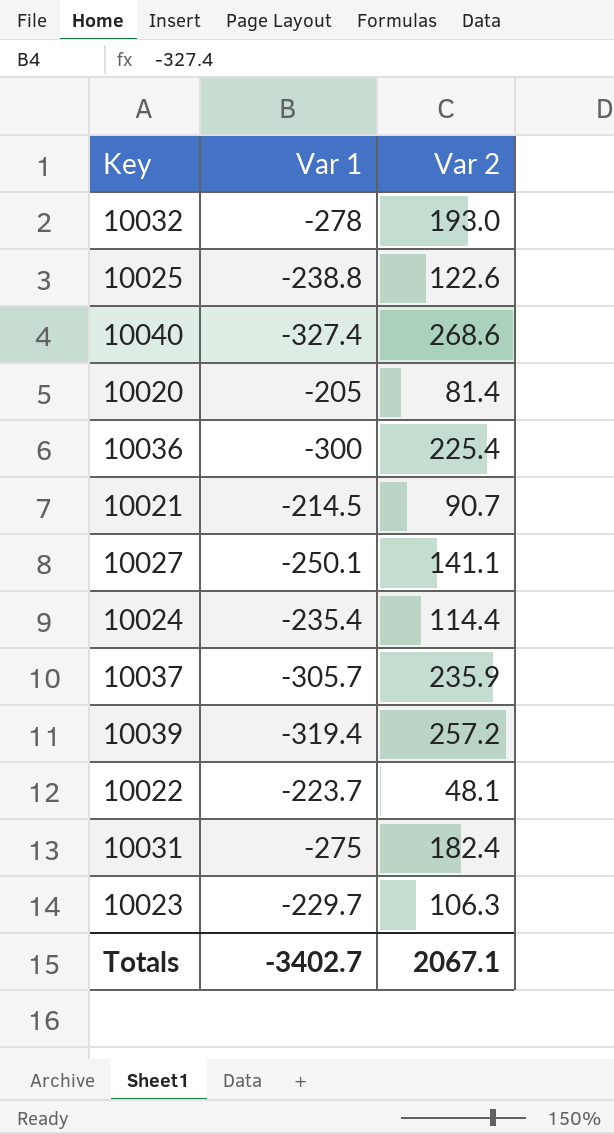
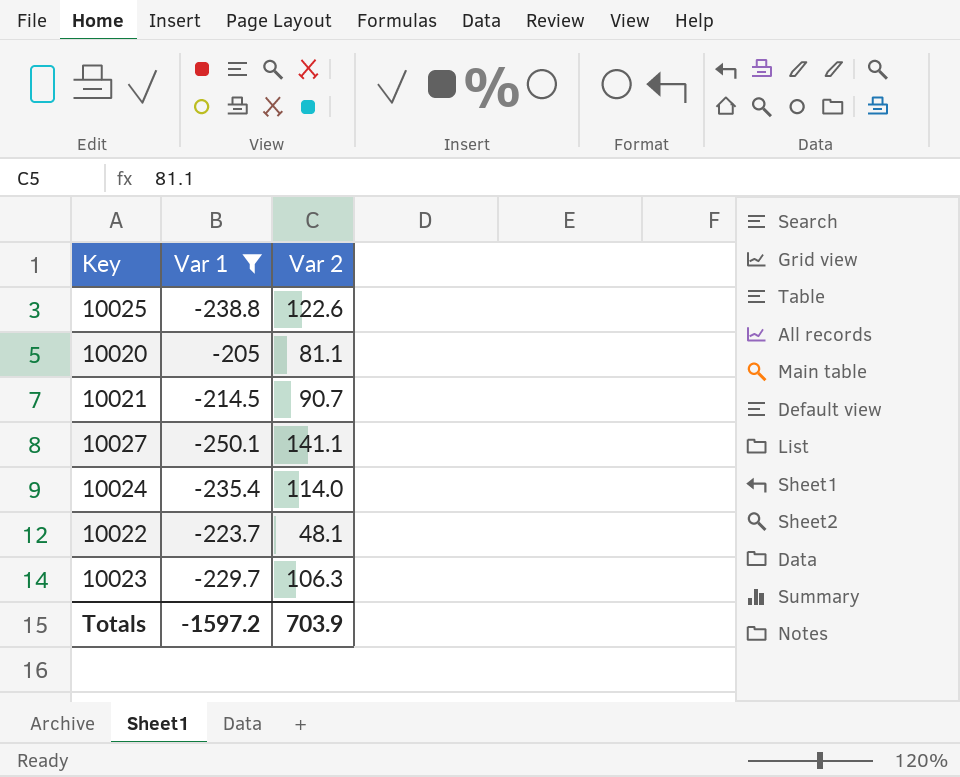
filter: none -> Var 1 >= -250.1
10020 | Var 2: 81.4 -> 81.1
10024 | Var 2: 114.4 -> 114.0
Totals | Var 1: -3402.7 -> -1597.2
Totals | Var 2: 2067.1 -> 703.9

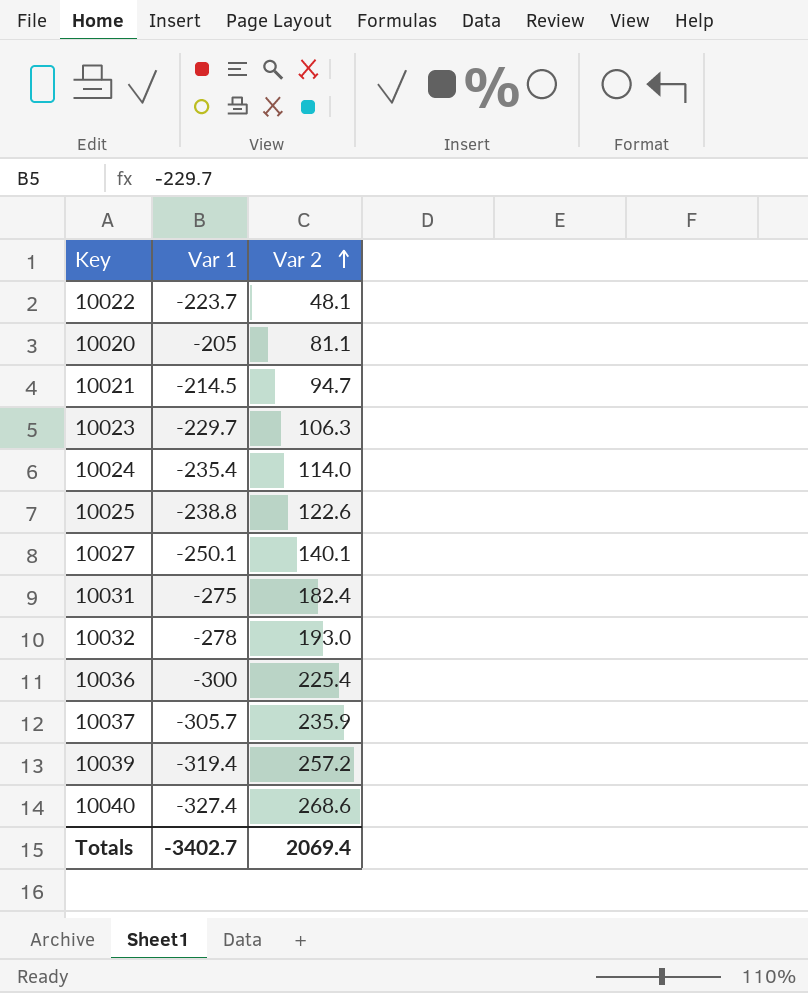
filter: Var 1 >= -250.1 -> none
row order: none -> Var 2 ascending
10021 | Var 2: 90.7 -> 94.7
10027 | Var 2: 141.1 -> 140.1
Totals | Var 1: -1597.2 -> -3402.7
Totals | Var 2: 703.9 -> 2069.4

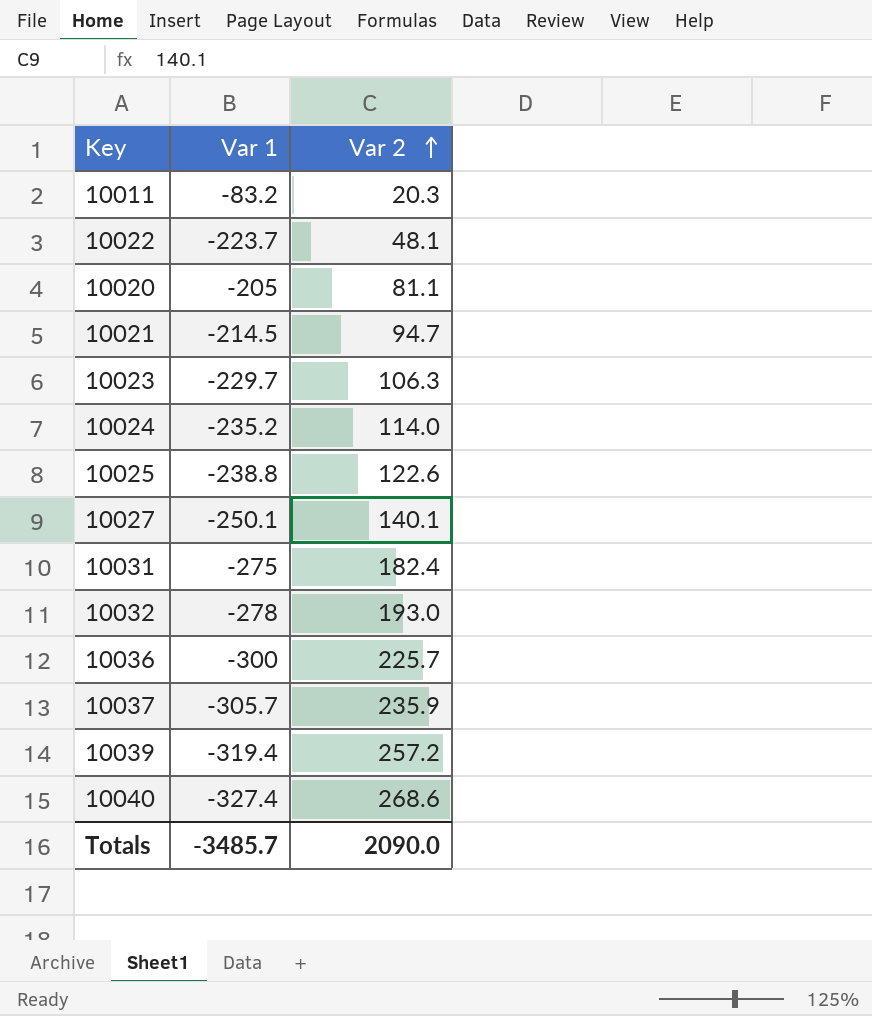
row 10011: none -> -83.2 | 20.3
10024 | Var 1: -235.4 -> -235.2
10036 | Var 2: 225.4 -> 225.7
Totals | Var 1: -3402.7 -> -3485.7
Totals | Var 2: 2069.4 -> 2090.0

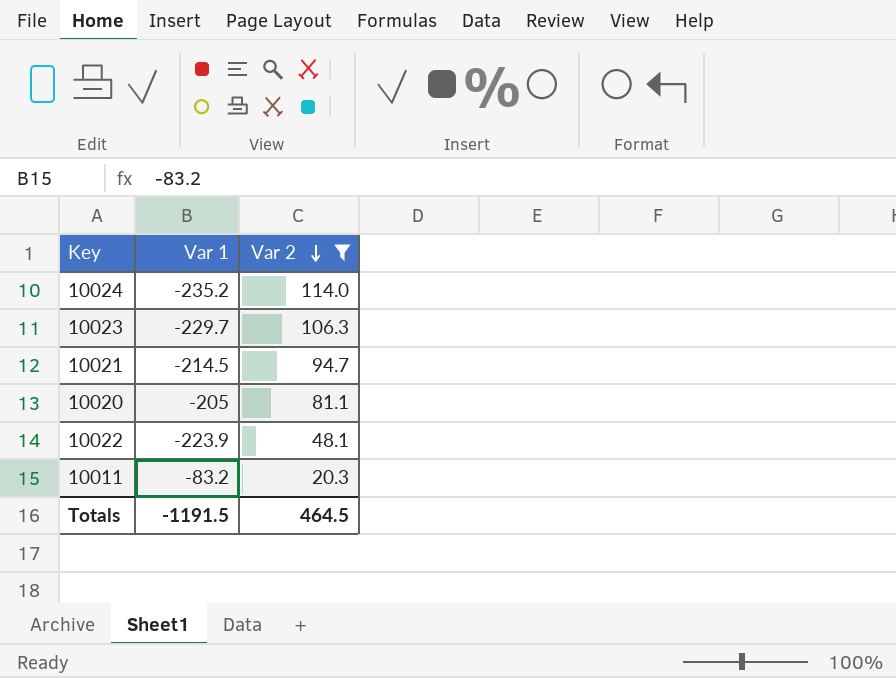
filter: none -> Var 2 <= 114.0
row order: Var 2 ascending -> Var 2 descending
10022 | Var 1: -223.7 -> -223.9
Totals | Var 1: -3485.7 -> -1191.5
Totals | Var 2: 2090.0 -> 464.5

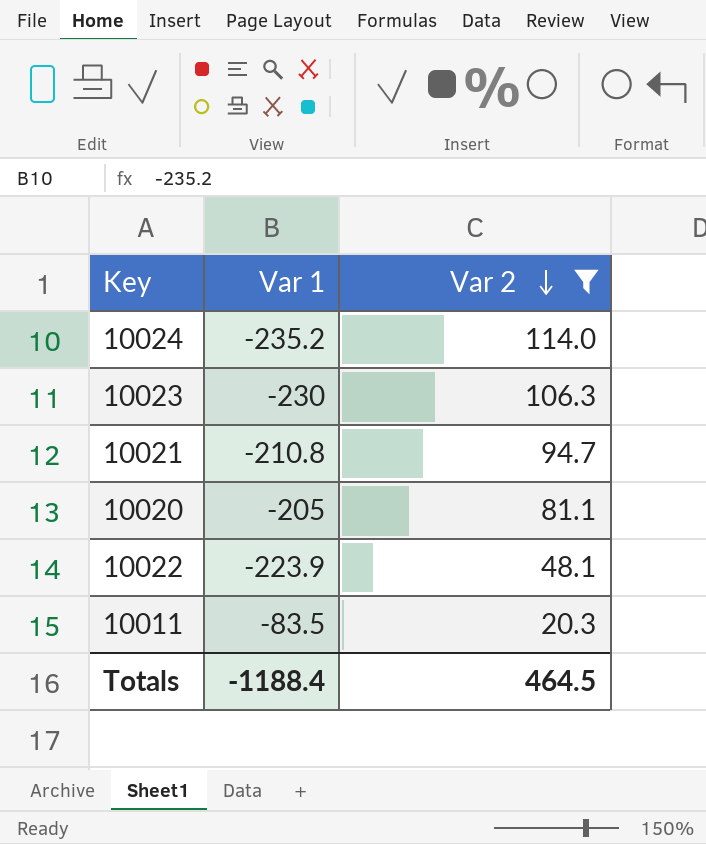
10023 | Var 1: -229.7 -> -230
10021 | Var 1: -214.5 -> -210.8
10011 | Var 1: -83.2 -> -83.5
Totals | Var 1: -1191.5 -> -1188.4

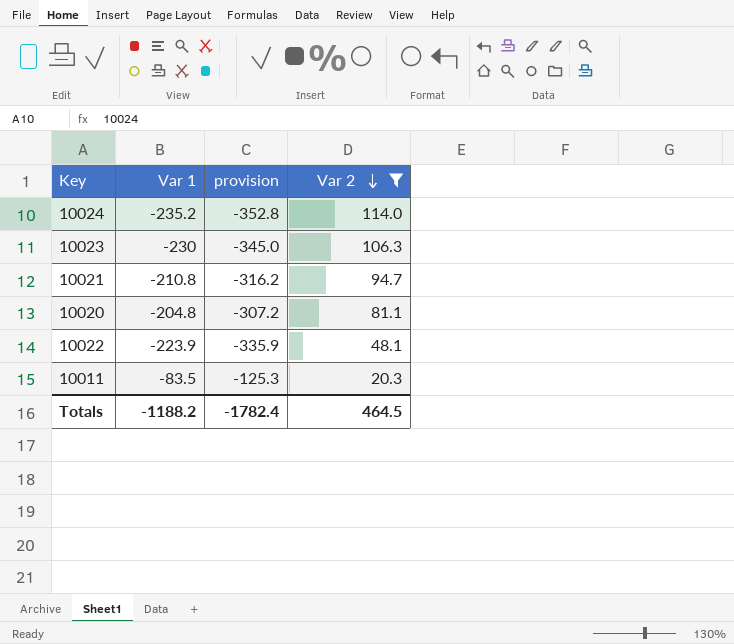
column provision | formula: none -> [Var 1] * 1.5
10020 | Var 1: -205 -> -204.8
Totals | Var 1: -1188.4 -> -1188.2

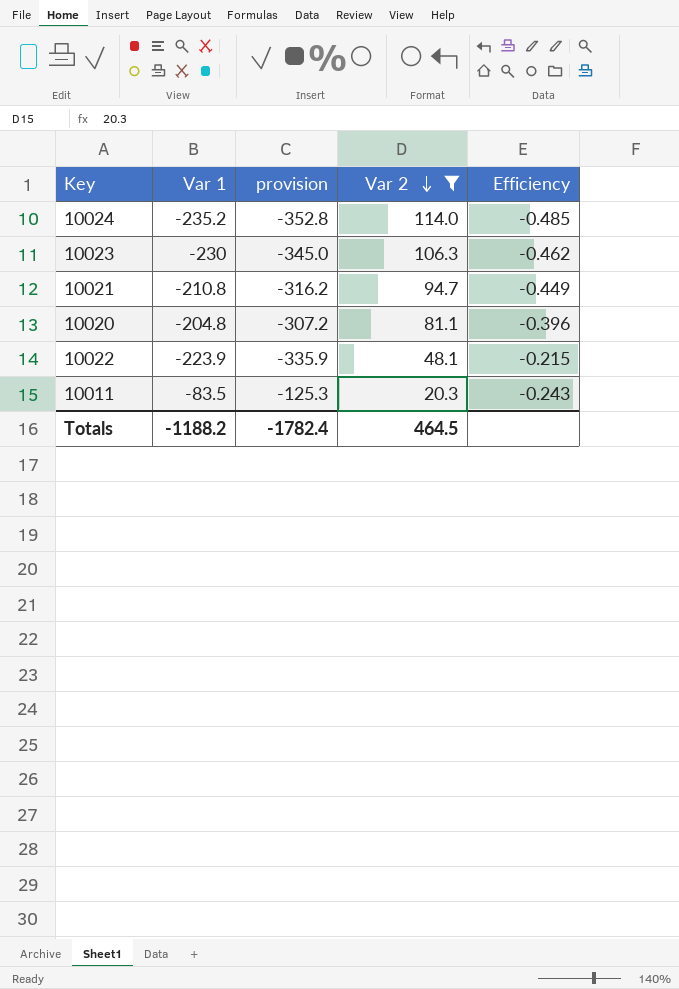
column Efficiency | formula: none -> [Var 2] / [Var 1]

